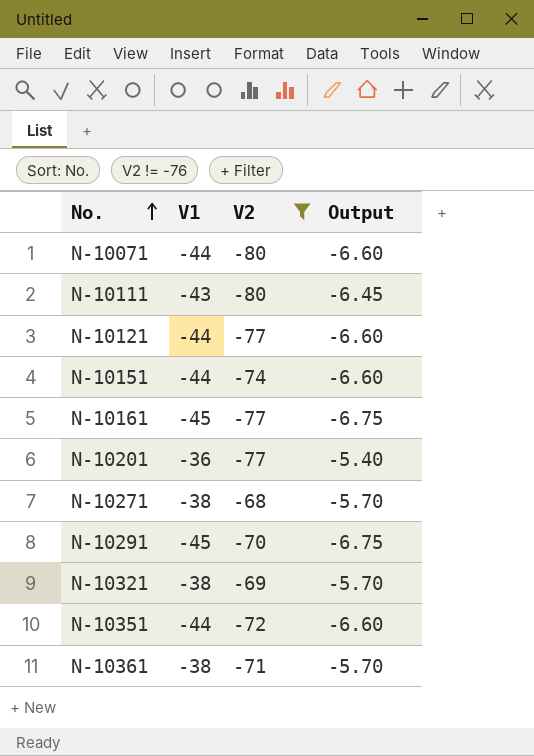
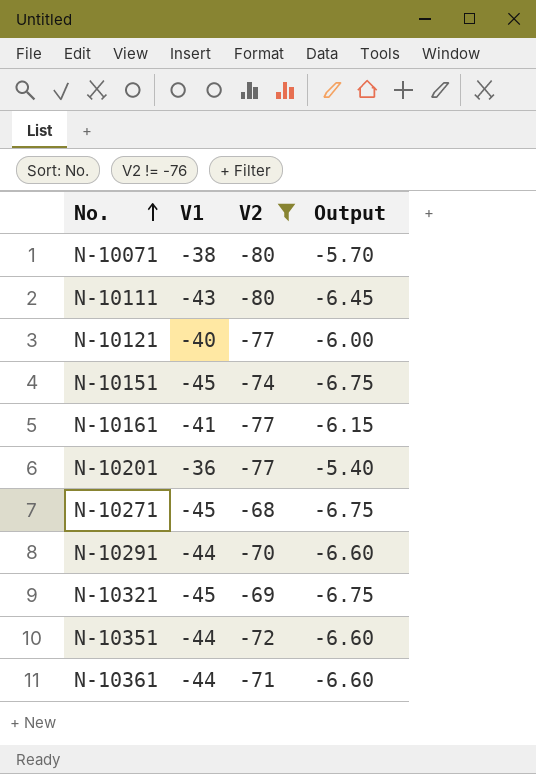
N-10071 | V1: -44 -> -38
N-10071 | Output: -6.60 -> -5.70
N-10121 | V1: -44 -> -40
N-10121 | Output: -6.60 -> -6.00
N-10151 | V1: -44 -> -45
N-10151 | Output: -6.60 -> -6.75
N-10161 | V1: -45 -> -41
N-10161 | Output: -6.75 -> -6.15
N-10271 | V1: -38 -> -45
N-10271 | Output: -5.70 -> -6.75
N-10291 | V1: -45 -> -44
N-10291 | Output: -6.75 -> -6.60
N-10321 | V1: -38 -> -45
N-10321 | Output: -5.70 -> -6.75
N-10361 | V1: -38 -> -44
N-10361 | Output: -5.70 -> -6.60

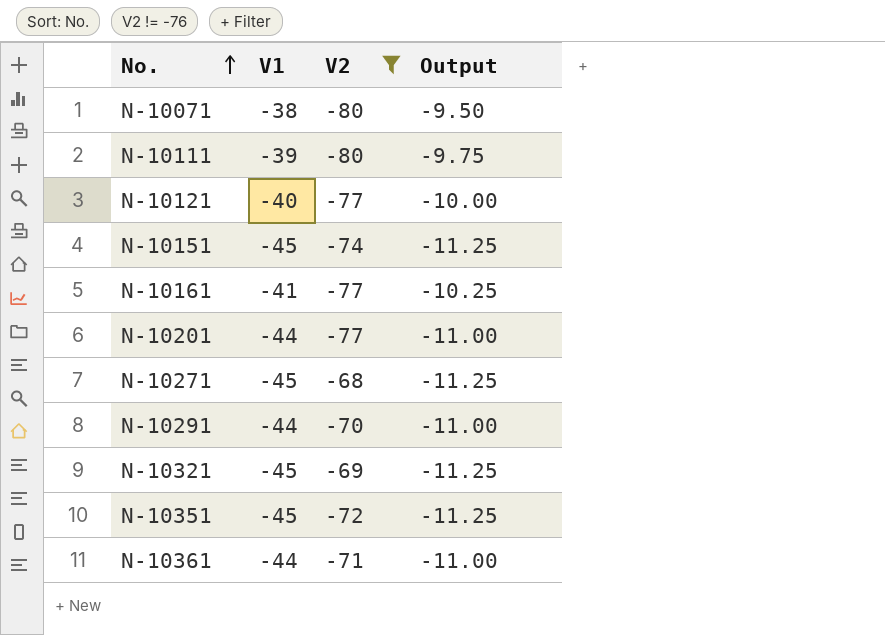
column Output | formula: [V1] * 0.15 -> [V1] * 0.25
N-10111 | V1: -43 -> -39
N-10201 | V1: -36 -> -44
N-10351 | V1: -44 -> -45

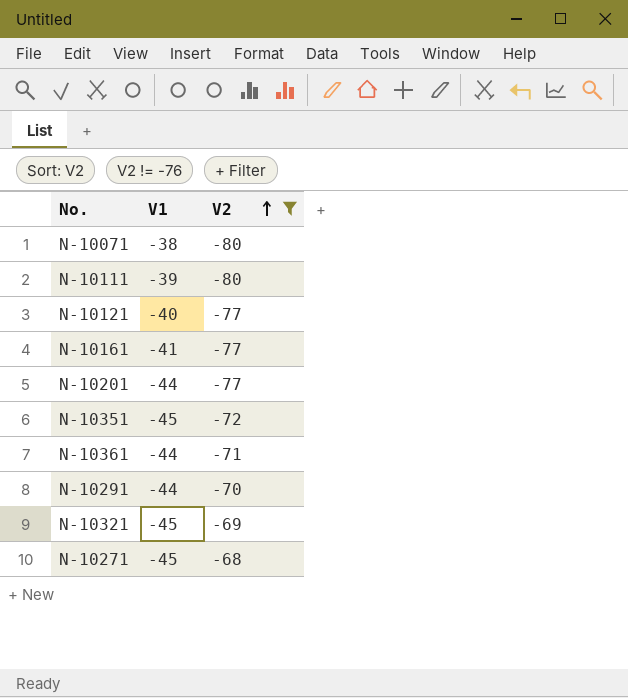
row order: No. ascending -> V2 ascending
column Output | formula: [V1] * 0.25 -> none
row N-10151: -45 | -74 | -11.25 -> none

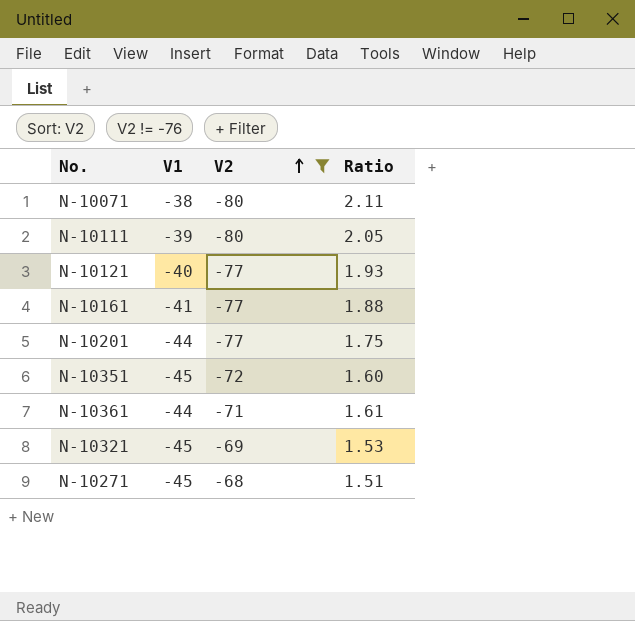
column Ratio | formula: none -> [V2] / [V1]
row N-10291: -44 | -70 -> none

